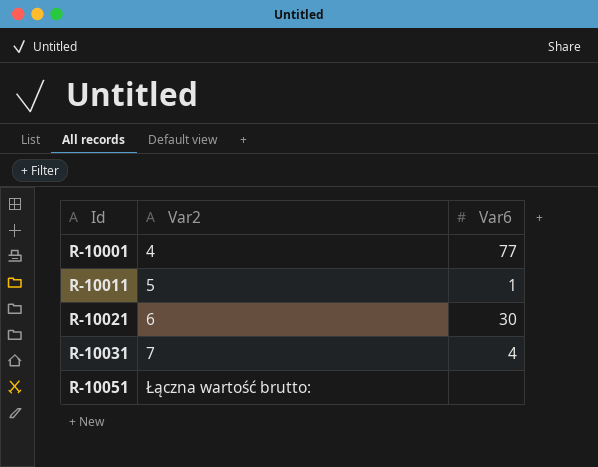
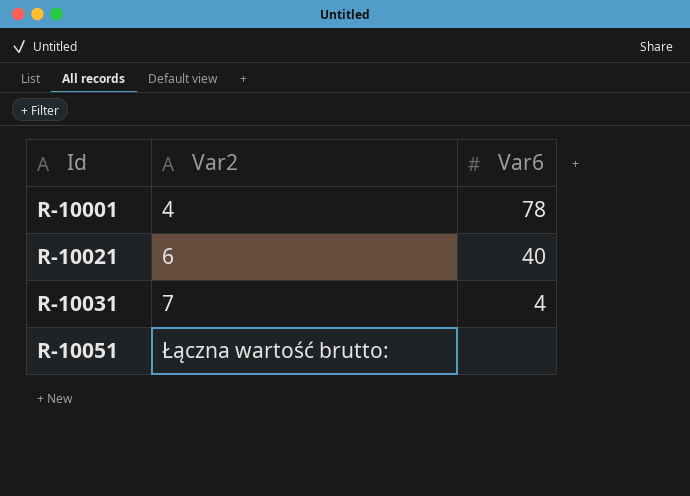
row R-10011: 5 | 1 -> none
R-10001 | Var6: 77 -> 78
R-10021 | Var6: 30 -> 40

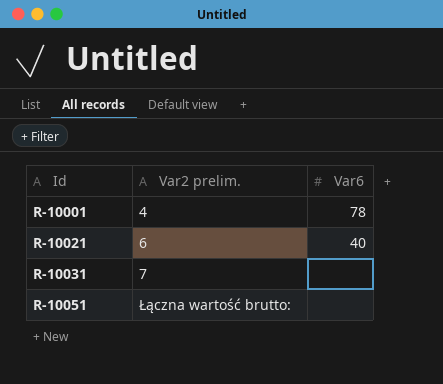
column name: Var2 -> Var2 prelim.
R-10031 | Var6: 4 -> none

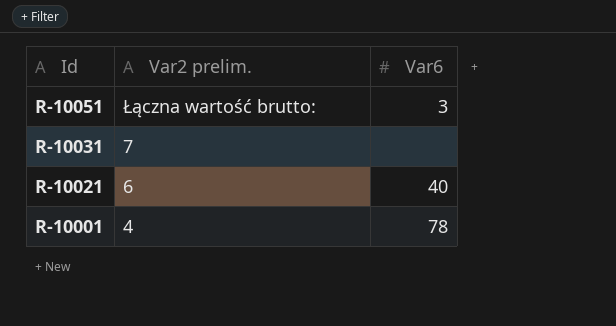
row order: Id ascending -> Id descending
R-10051 | Var6: none -> 3

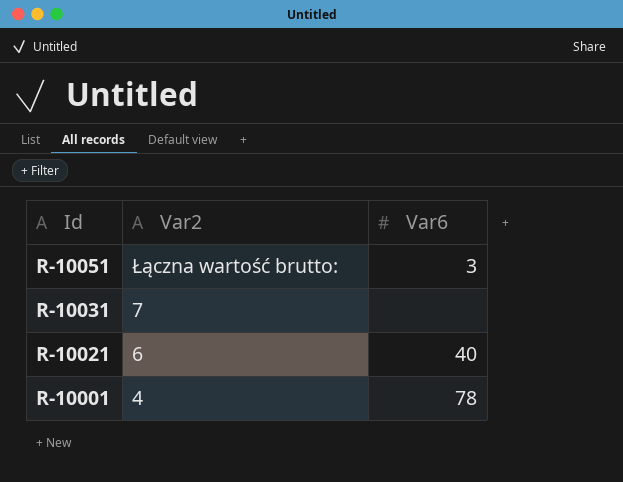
column name: Var2 prelim. -> Var2

